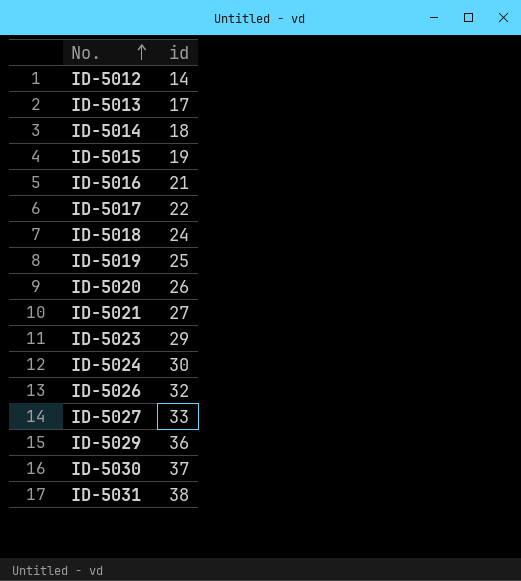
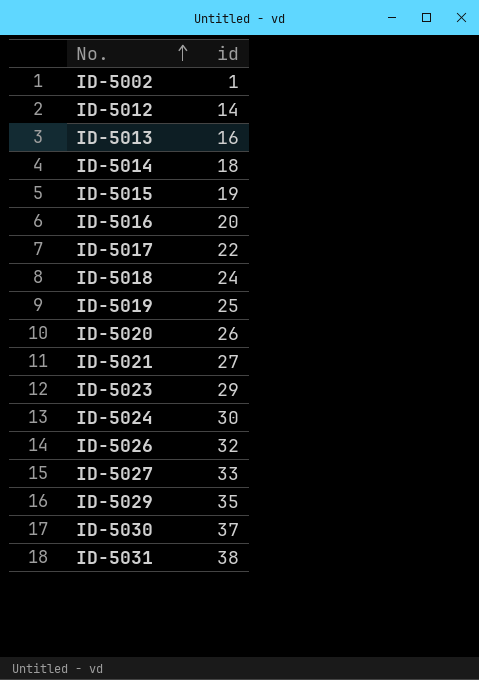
row ID-5002: none -> 1
ID-5013 | id: 17 -> 16
ID-5016 | id: 21 -> 20
ID-5029 | id: 36 -> 35

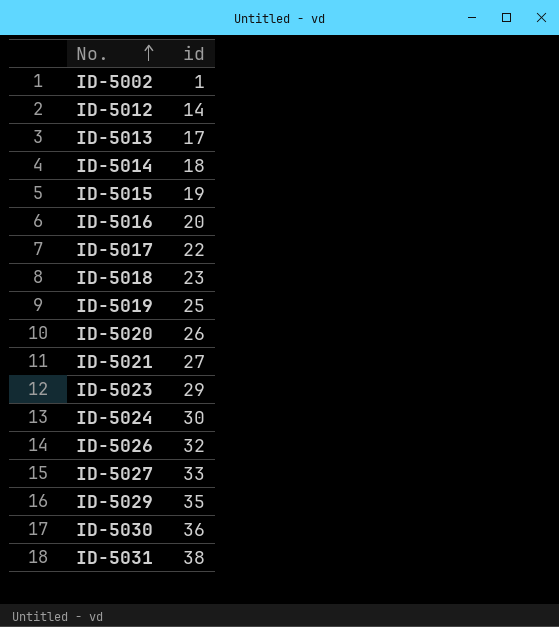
ID-5013 | id: 16 -> 17
ID-5018 | id: 24 -> 23
ID-5030 | id: 37 -> 36

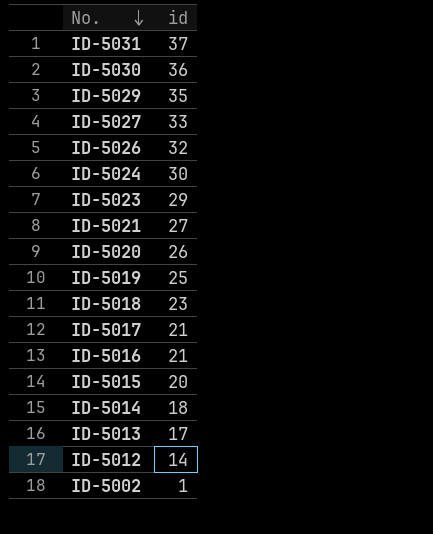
row order: No. ascending -> No. descending
ID-5031 | id: 38 -> 37
ID-5017 | id: 22 -> 21
ID-5016 | id: 20 -> 21
ID-5015 | id: 19 -> 20

